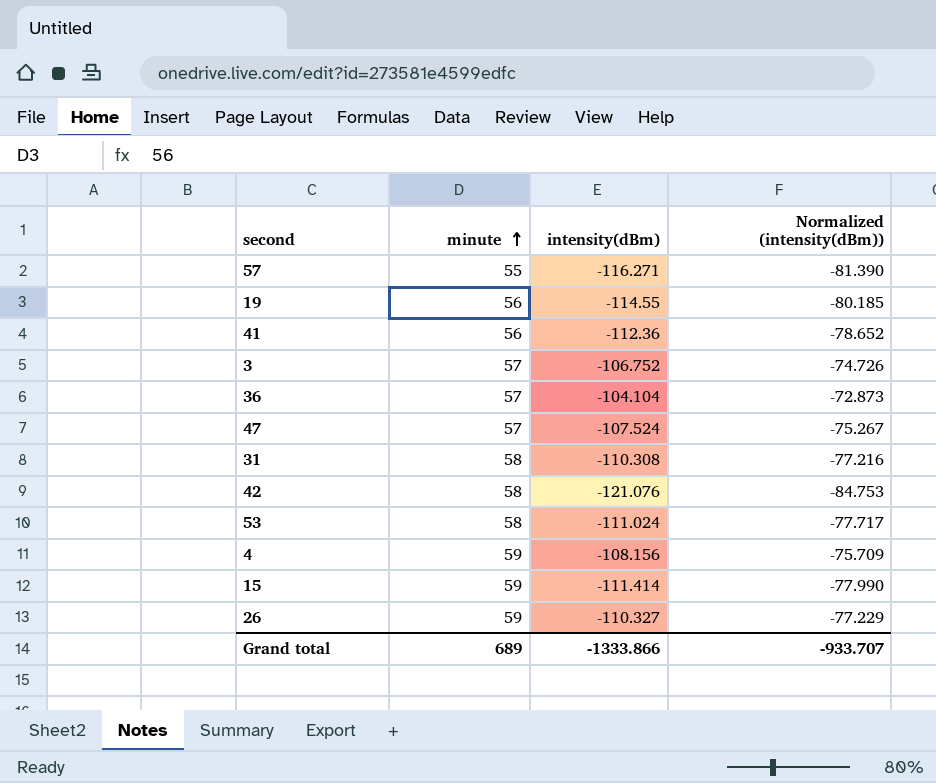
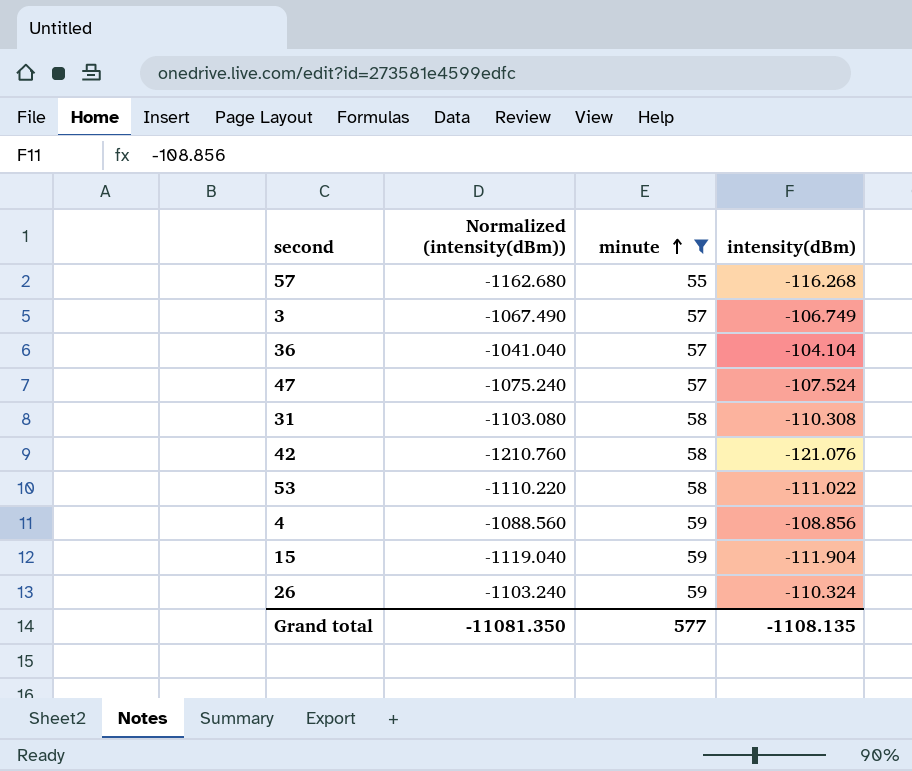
filter: none -> minute != 56
column Normalized (intensity(dBm)) | formula: [intensity(dBm)] * 0.7 -> [intensity(dBm)] * 10
column Normalized (intensity(dBm)) | position: 4 -> 2
57 | intensity(dBm): -116.271 -> -116.268
3 | intensity(dBm): -106.752 -> -106.749
53 | intensity(dBm): -111.024 -> -111.022
4 | intensity(dBm): -108.156 -> -108.856
15 | intensity(dBm): -111.414 -> -111.904
26 | intensity(dBm): -110.327 -> -110.324
Grand total | Normalized (intensity(dBm)): -933.707 -> -11081.350
Grand total | minute: 689 -> 577
Grand total | intensity(dBm): -1333.866 -> -1108.135

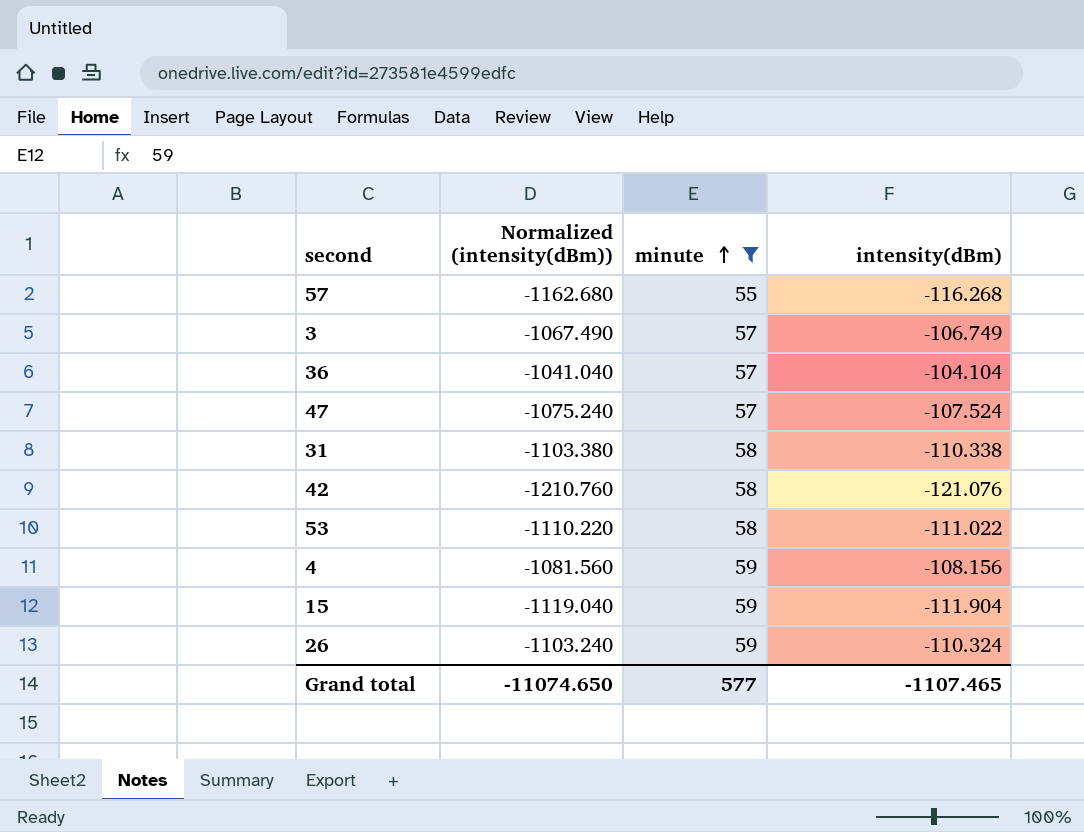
31 | Normalized (intensity(dBm)): -1103.080 -> -1103.380
31 | intensity(dBm): -110.308 -> -110.338
4 | Normalized (intensity(dBm)): -1088.560 -> -1081.560
4 | intensity(dBm): -108.856 -> -108.156
Grand total | Normalized (intensity(dBm)): -11081.350 -> -11074.650
Grand total | intensity(dBm): -1108.135 -> -1107.465

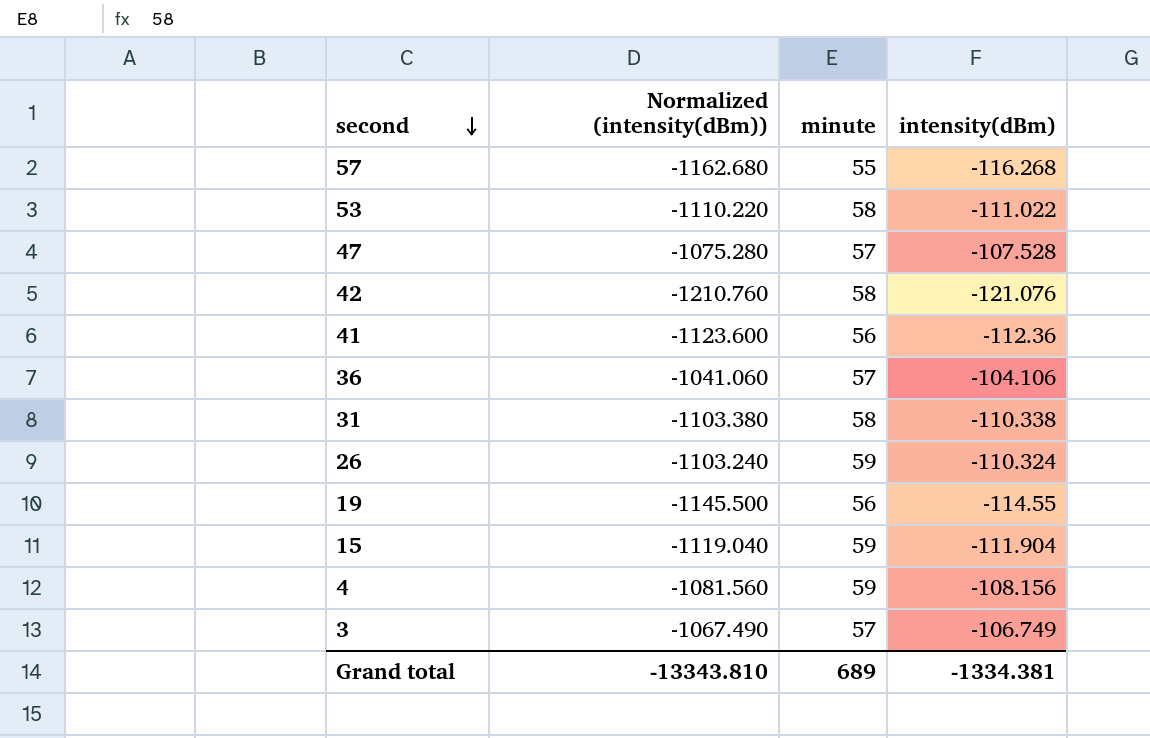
filter: minute != 56 -> none
row order: minute ascending -> second descending
47 | Normalized (intensity(dBm)): -1075.240 -> -1075.280
47 | intensity(dBm): -107.524 -> -107.528
36 | Normalized (intensity(dBm)): -1041.040 -> -1041.060
36 | intensity(dBm): -104.104 -> -104.106
Grand total | Normalized (intensity(dBm)): -11074.650 -> -13343.810
Grand total | minute: 577 -> 689
Grand total | intensity(dBm): -1107.465 -> -1334.381

